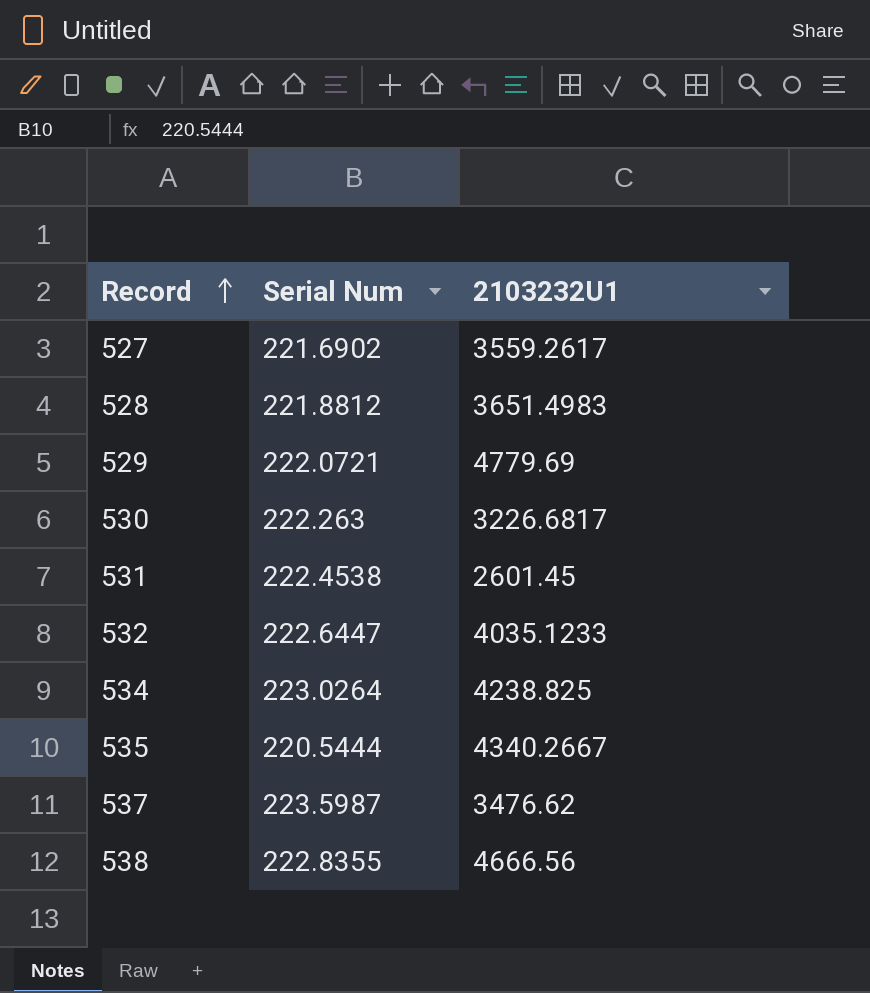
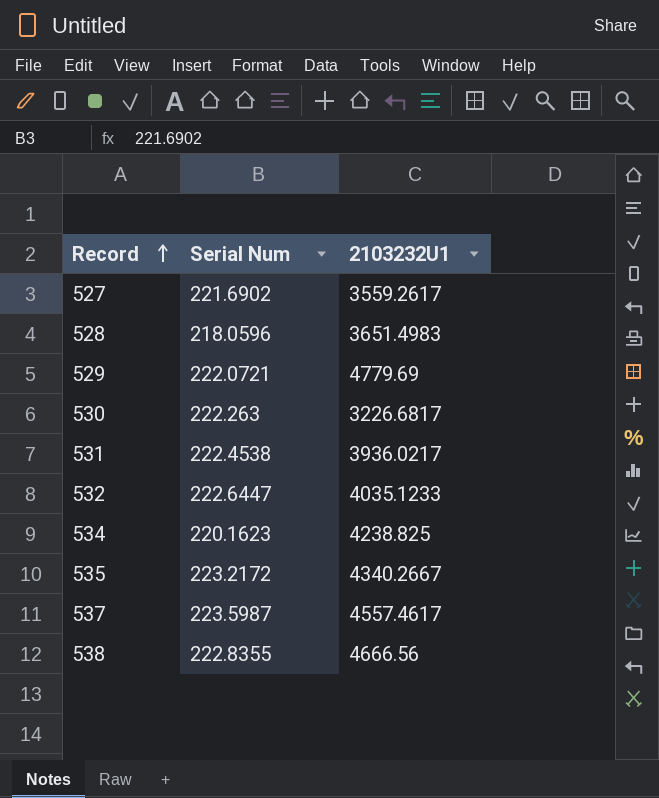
528 | Serial Num: 221.8812 -> 218.0596
531 | 2103232U1: 2601.45 -> 3936.0217
534 | Serial Num: 223.0264 -> 220.1623
535 | Serial Num: 220.5444 -> 223.2172
537 | 2103232U1: 3476.62 -> 4557.4617

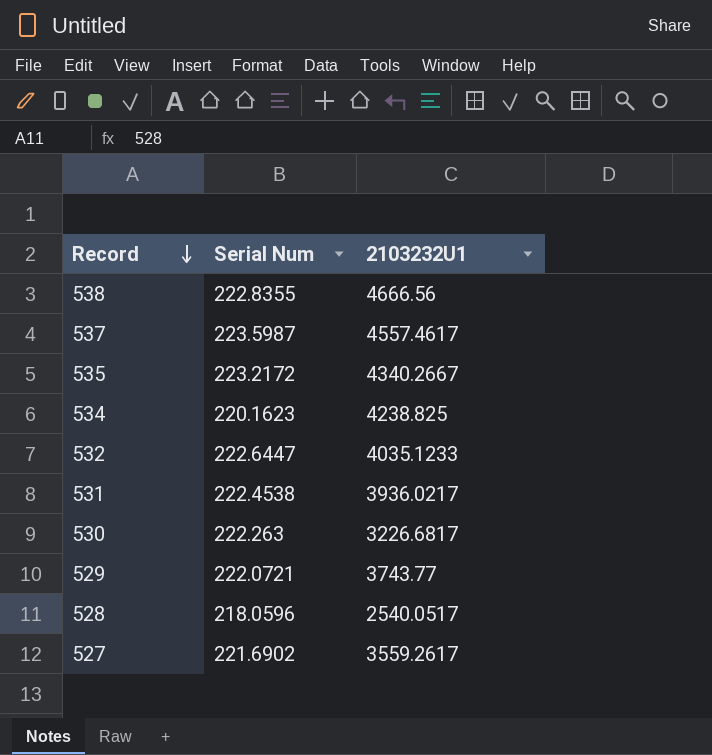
row order: Record ascending -> Record descending
529 | 2103232U1: 4779.69 -> 3743.77
528 | 2103232U1: 3651.4983 -> 2540.0517

